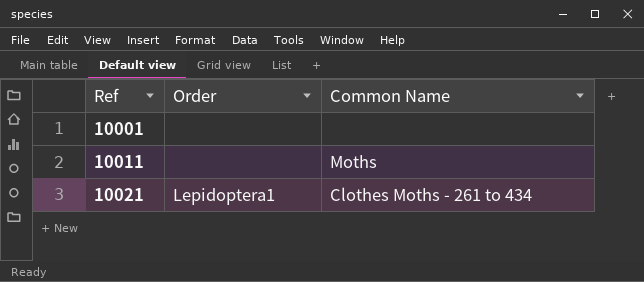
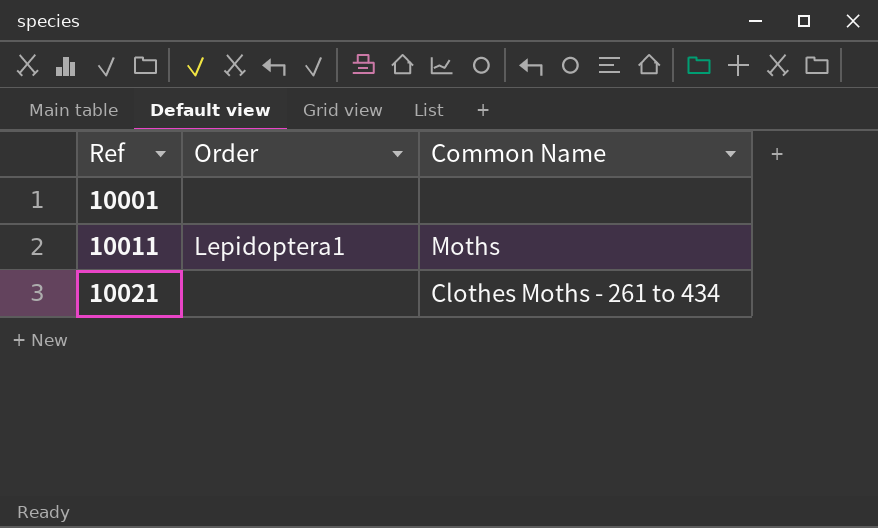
10011 | Order: none -> Lepidoptera1
10021 | Order: Lepidoptera1 -> none

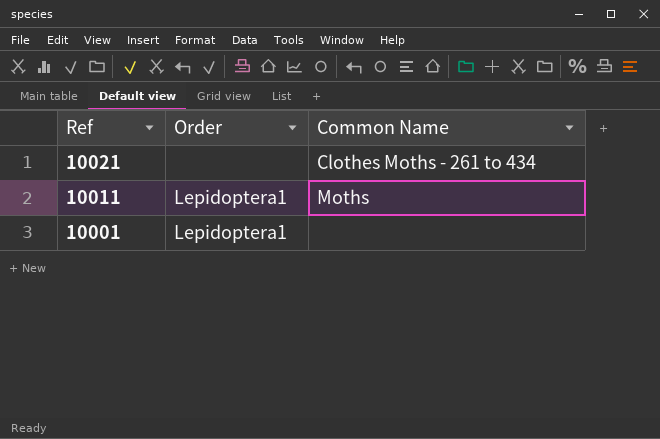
row order: Ref ascending -> Ref descending
10001 | Order: none -> Lepidoptera1

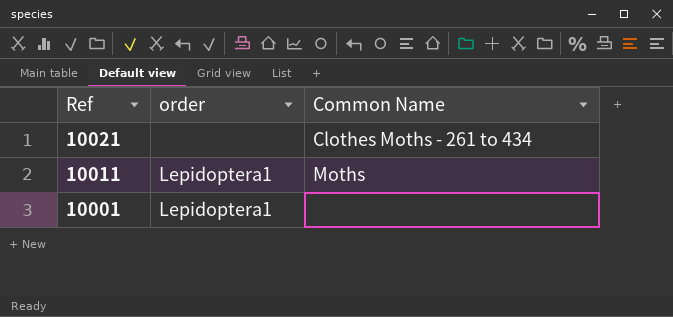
column name: Order -> order

